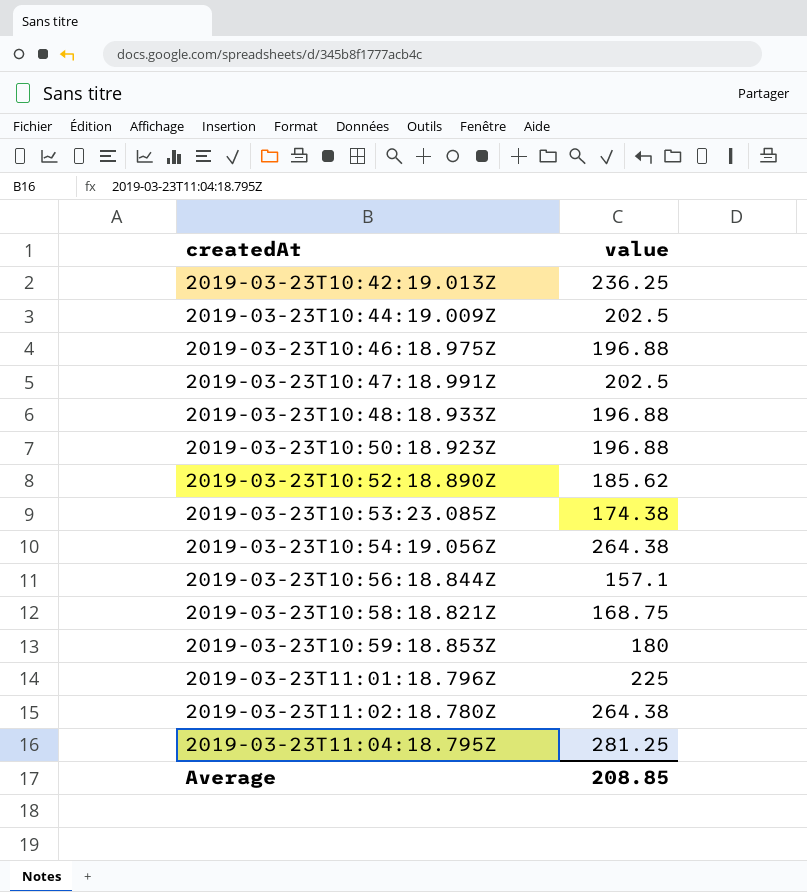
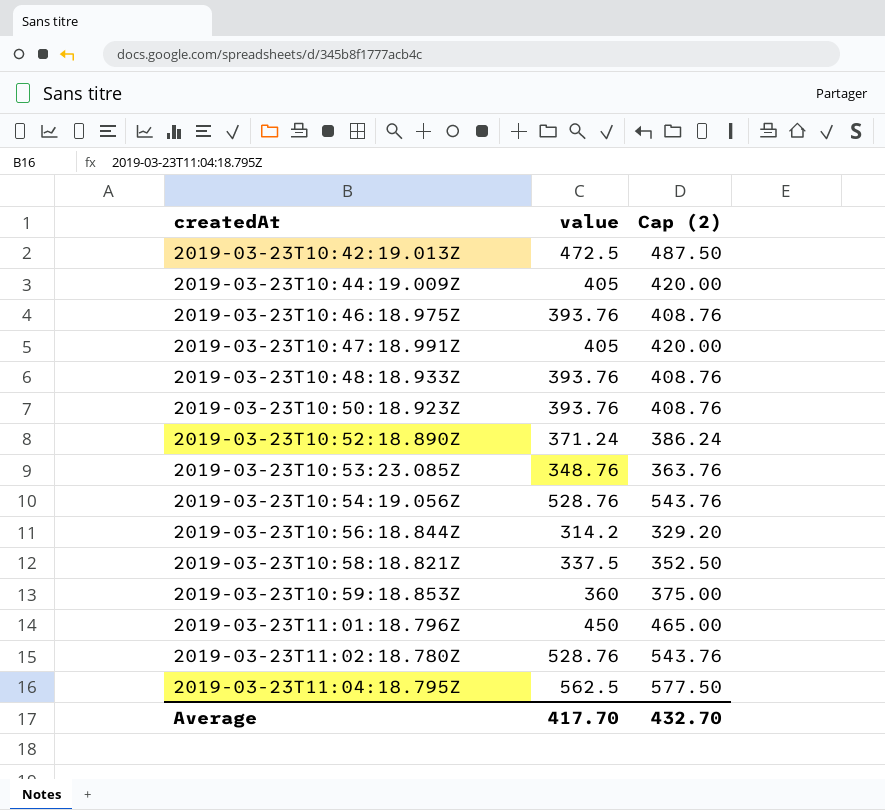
column Cap (2) | formula: none -> [value] + 15
2019-03-23T10:42:19.013Z | value: 236.25 -> 472.5
2019-03-23T10:44:19.009Z | value: 202.5 -> 405
2019-03-23T10:46:18.975Z | value: 196.88 -> 393.76
2019-03-23T10:47:18.991Z | value: 202.5 -> 405
2019-03-23T10:48:18.933Z | value: 196.88 -> 393.76
2019-03-23T10:50:18.923Z | value: 196.88 -> 393.76
2019-03-23T10:52:18.890Z | value: 185.62 -> 371.24
2019-03-23T10:53:23.085Z | value: 174.38 -> 348.76
2019-03-23T10:54:19.056Z | value: 264.38 -> 528.76
2019-03-23T10:56:18.844Z | value: 157.1 -> 314.2
2019-03-23T10:58:18.821Z | value: 168.75 -> 337.5
2019-03-23T10:59:18.853Z | value: 180 -> 360
2019-03-23T11:01:18.796Z | value: 225 -> 450
2019-03-23T11:02:18.780Z | value: 264.38 -> 528.76
2019-03-23T11:04:18.795Z | value: 281.25 -> 562.5
Average | value: 208.85 -> 417.70

